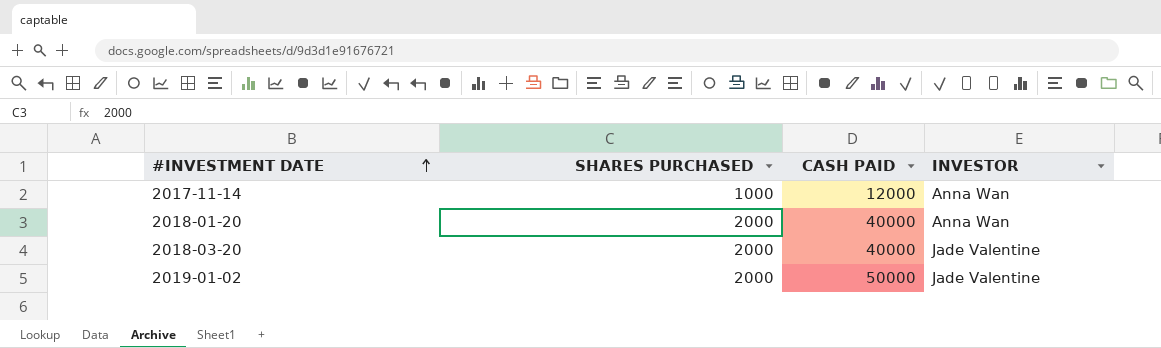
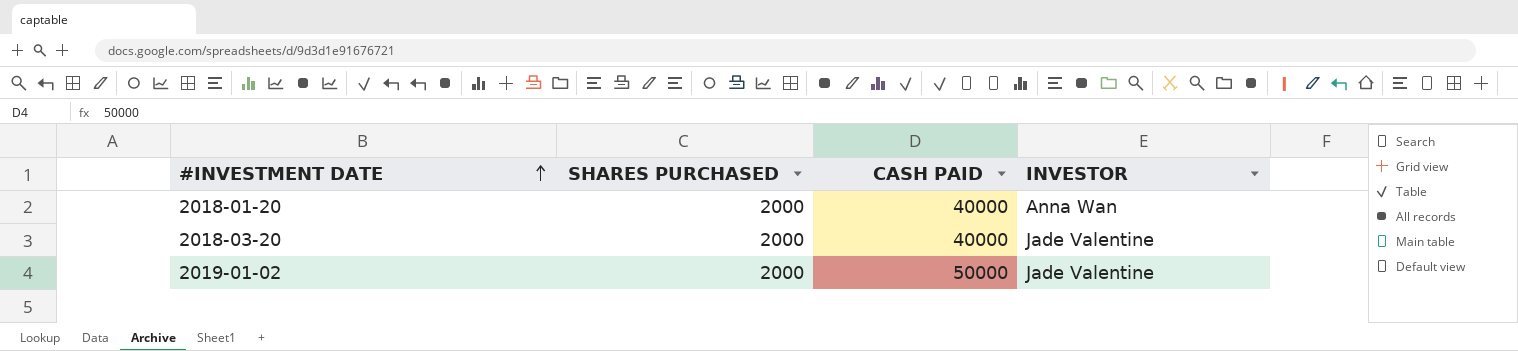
row 2017-11-14: 1000 | 12000 | Anna Wan -> none

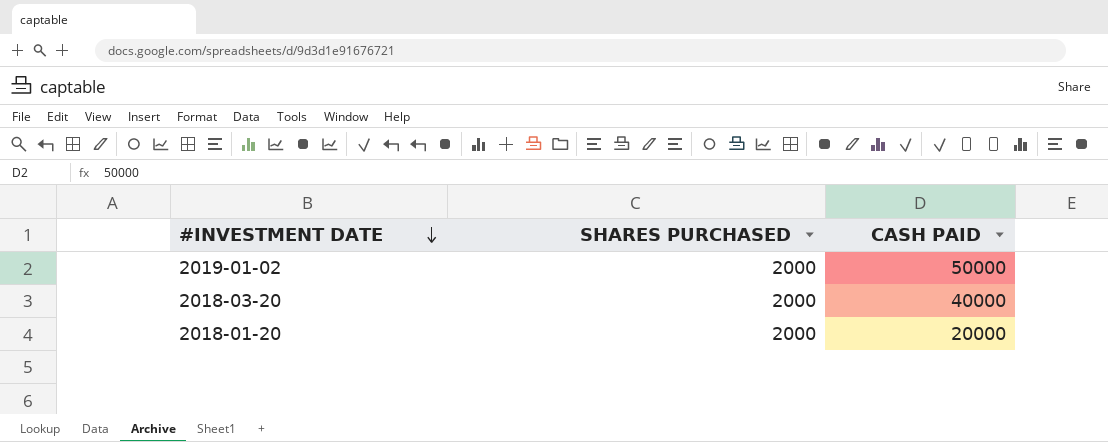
row order: #INVESTMENT DATE ascending -> #INVESTMENT DATE descending
column INVESTOR | position: 4 -> none
2018-01-20 | CASH PAID: 40000 -> 20000

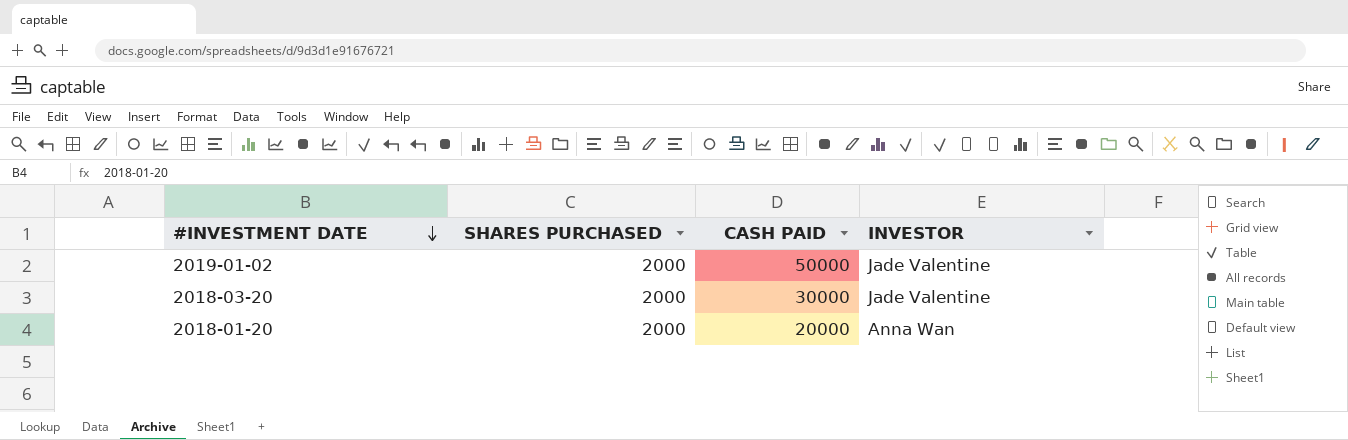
column INVESTOR | position: none -> 4
2018-03-20 | CASH PAID: 40000 -> 30000

